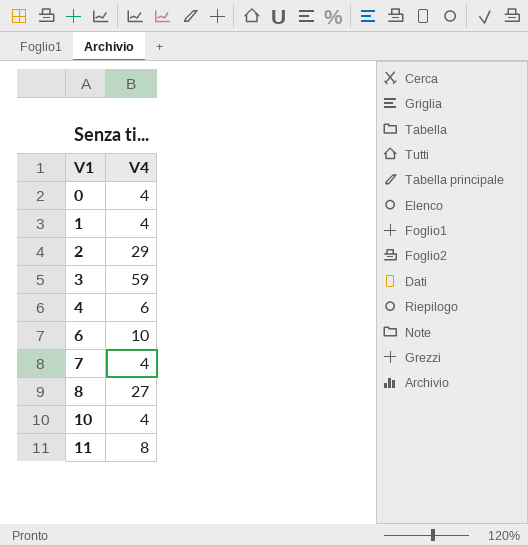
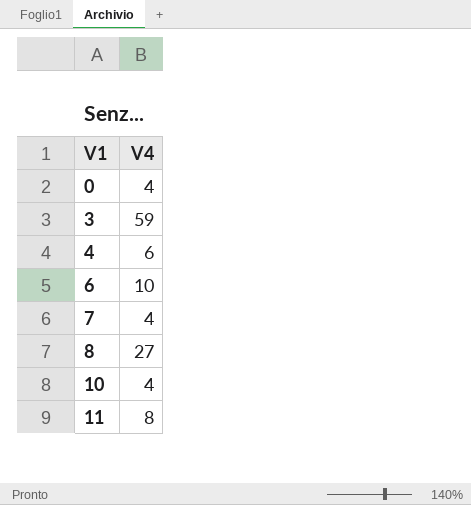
row 1: 4 -> none
row 2: 29 -> none

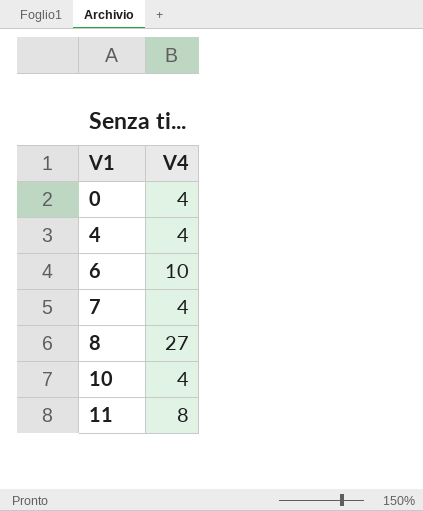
row 3: 59 -> none
4 | V4: 6 -> 4

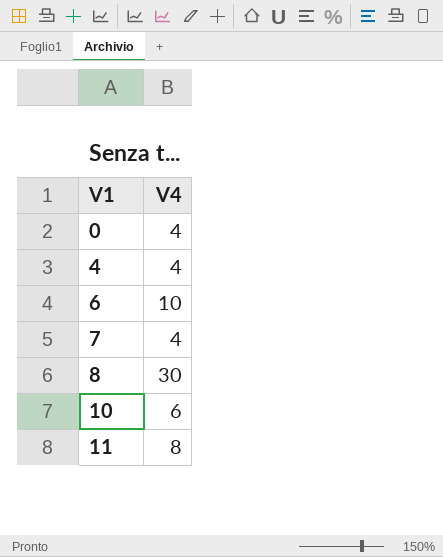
8 | V4: 27 -> 30
10 | V4: 4 -> 6

